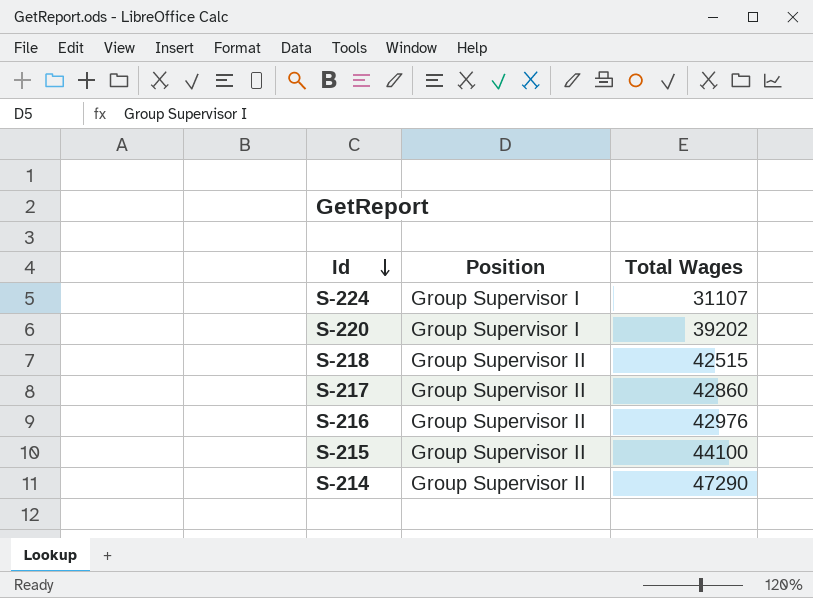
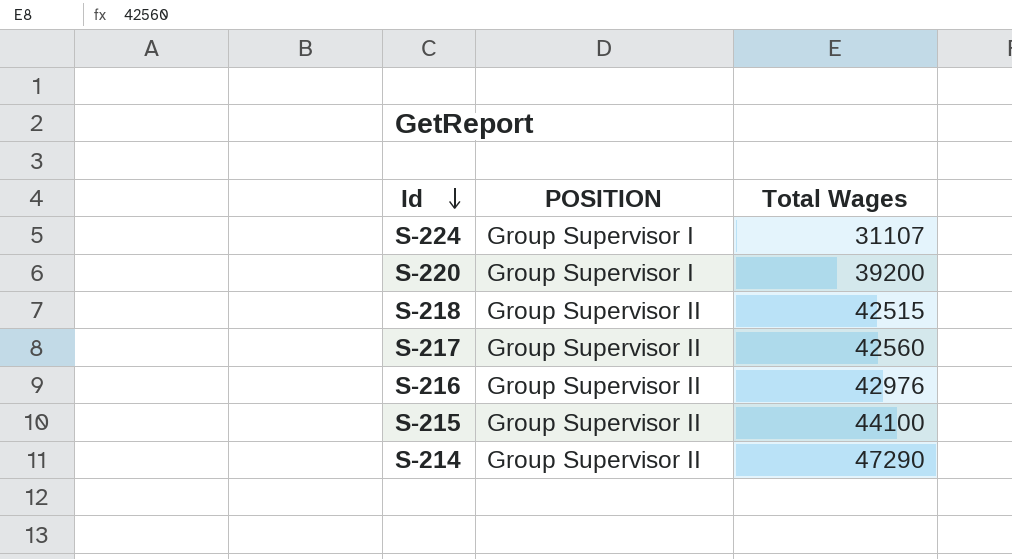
column name: Position -> POSITION
S-220 | Total Wages: 39202 -> 39200
S-217 | Total Wages: 42860 -> 42560

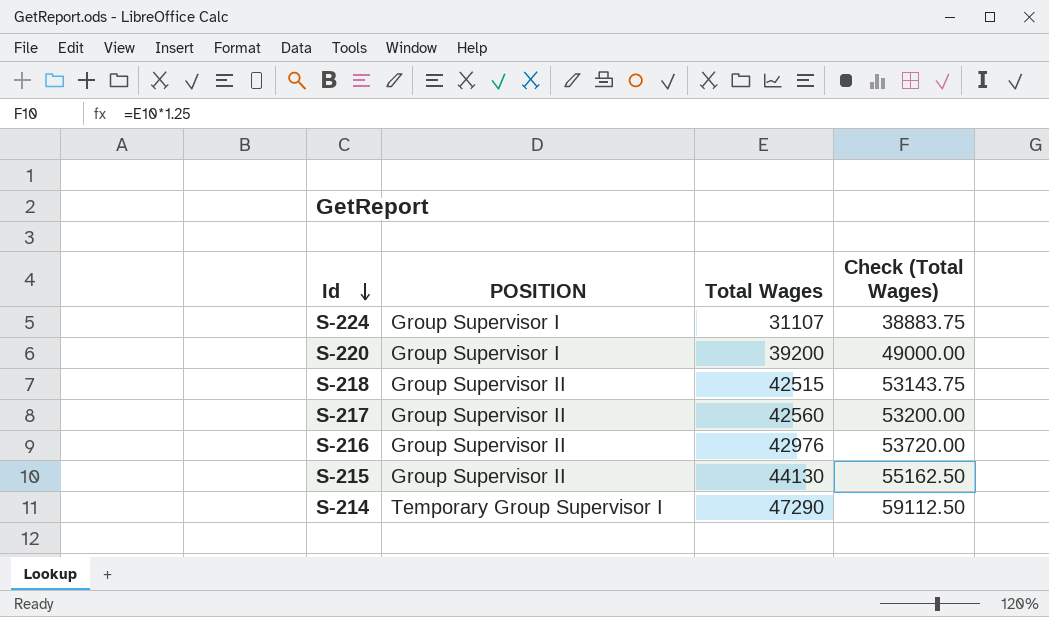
column Check (Total Wages) | formula: none -> [Total Wages] * 1.25
S-215 | Total Wages: 44100 -> 44130
S-214 | POSITION: Group Supervisor II -> Temporary Group Supervisor I

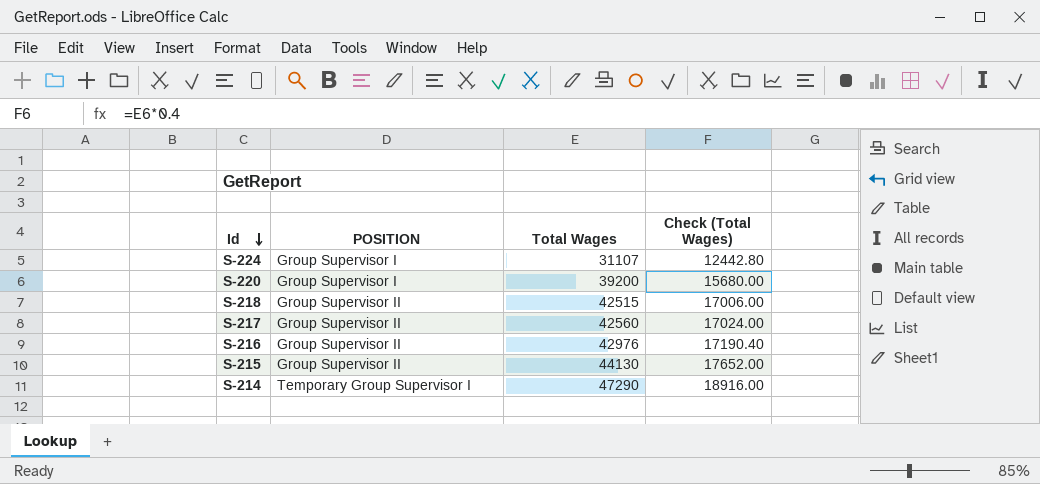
column Check (Total Wages) | formula: [Total Wages] * 1.25 -> [Total Wages] * 0.4

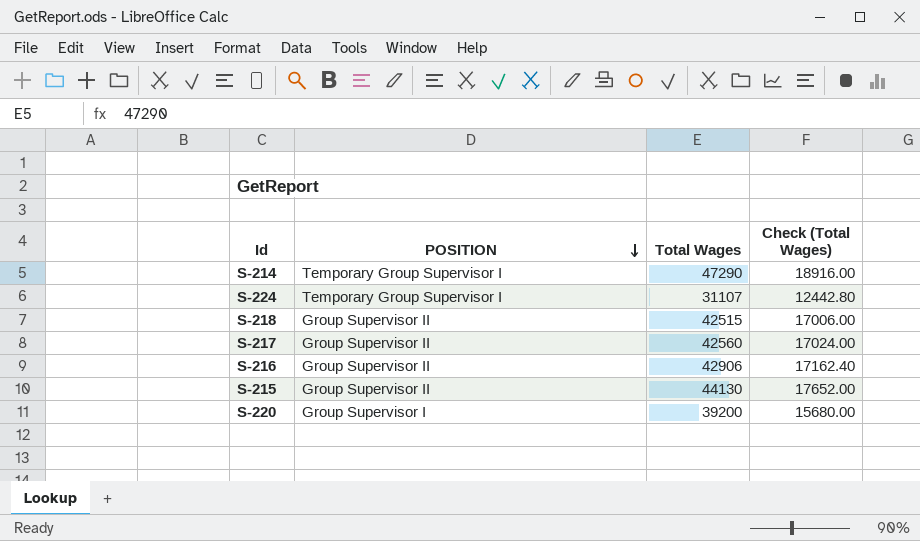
row order: Id descending -> POSITION descending
S-224 | POSITION: Group Supervisor I -> Temporary Group Supervisor I
S-216 | Total Wages: 42976 -> 42906
S-216 | Check (Total Wages): 17190.40 -> 17162.40

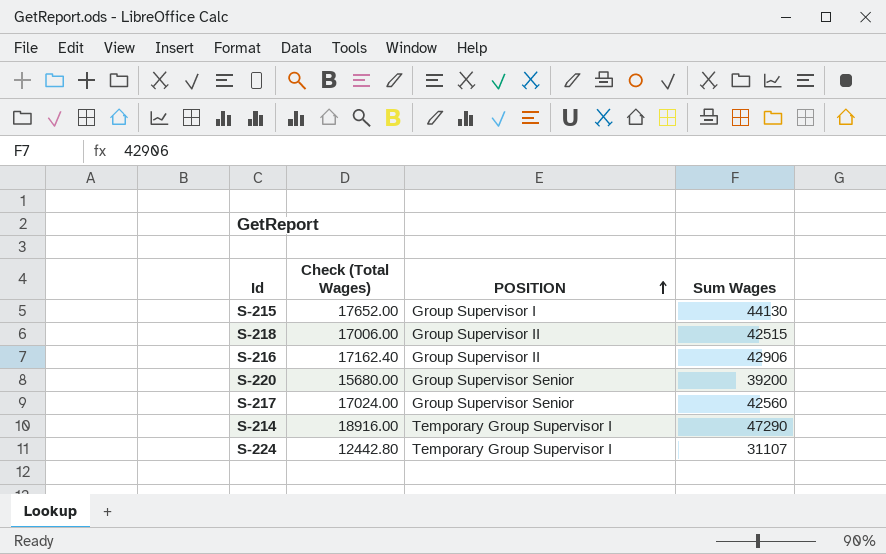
row order: POSITION descending -> POSITION ascending
column Check (Total Wages) | position: 4 -> 2
column name: Total Wages -> Sum Wages
S-215 | POSITION: Group Supervisor II -> Group Supervisor I
S-220 | POSITION: Group Supervisor I -> Group Supervisor Senior
S-217 | POSITION: Group Supervisor II -> Group Supervisor Senior

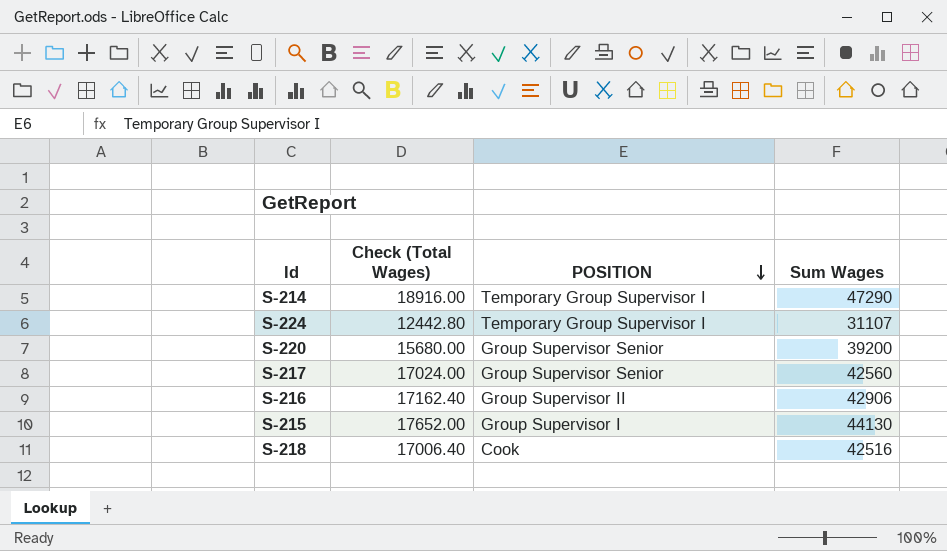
row order: POSITION ascending -> POSITION descending
S-218 | Check (Total Wages): 17006.00 -> 17006.40
S-218 | POSITION: Group Supervisor II -> Cook
S-218 | Sum Wages: 42515 -> 42516

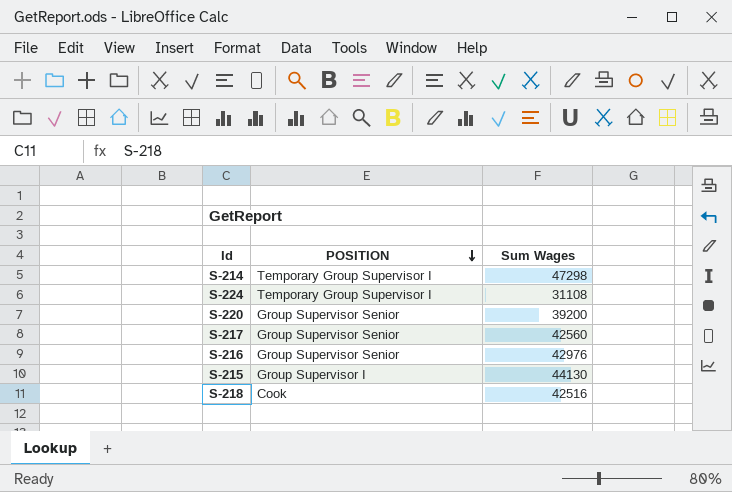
column Check (Total Wages) | formula: [Sum Wages] * 0.4 -> none
S-214 | Sum Wages: 47290 -> 47298
S-224 | Sum Wages: 31107 -> 31108
S-216 | POSITION: Group Supervisor II -> Group Supervisor Senior
S-216 | Sum Wages: 42906 -> 42976

